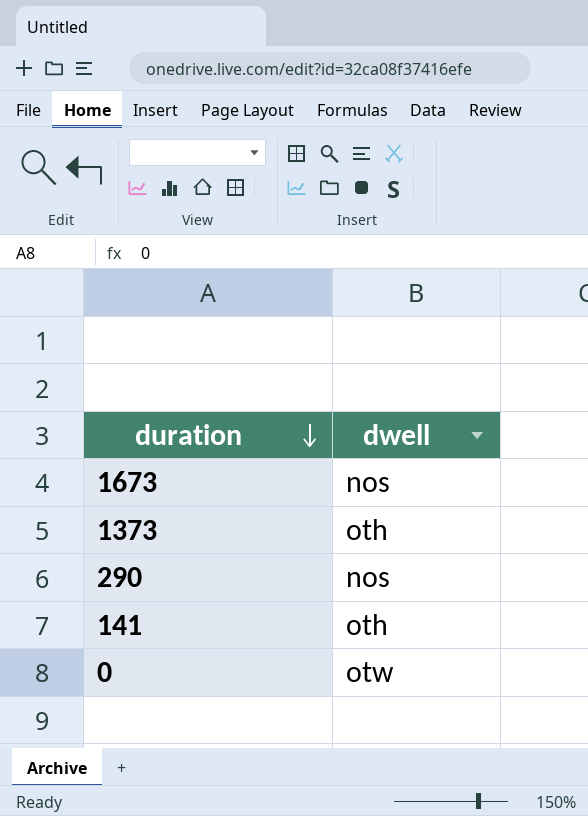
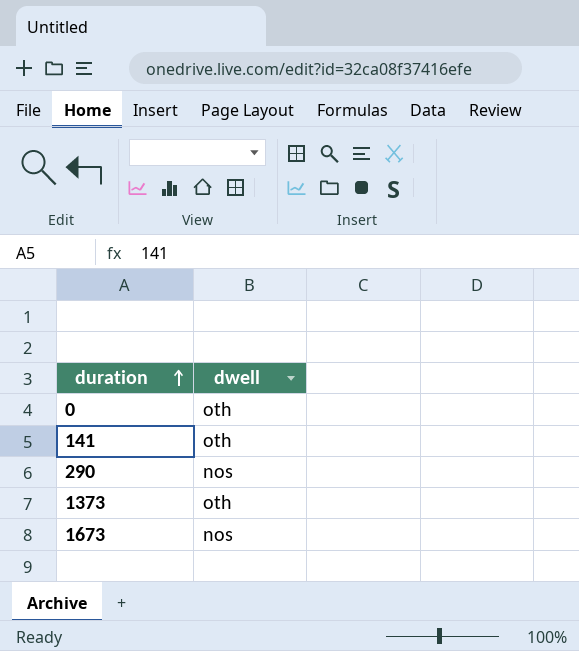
row order: duration descending -> duration ascending
0 | dwell: otw -> oth

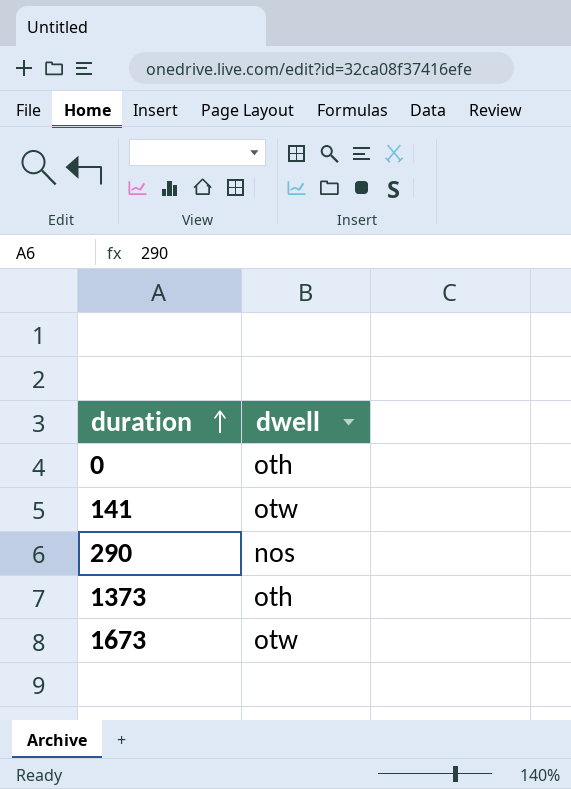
141 | dwell: oth -> otw
1673 | dwell: nos -> otw

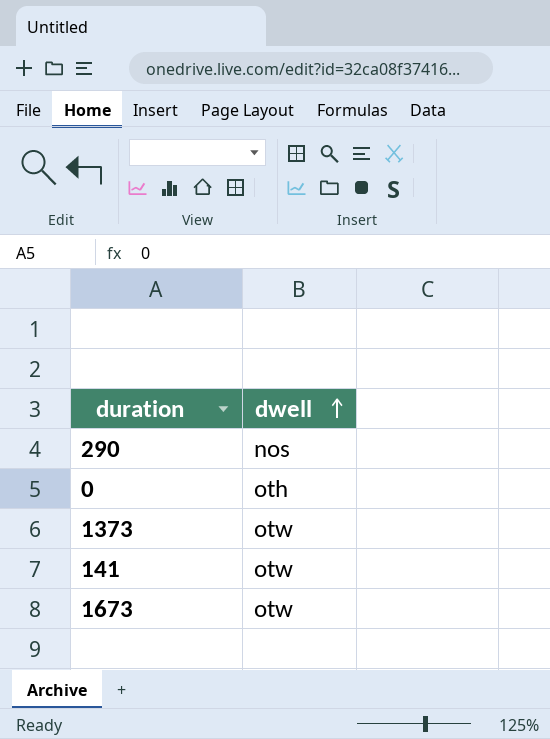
row order: duration ascending -> dwell ascending
1373 | dwell: oth -> otw

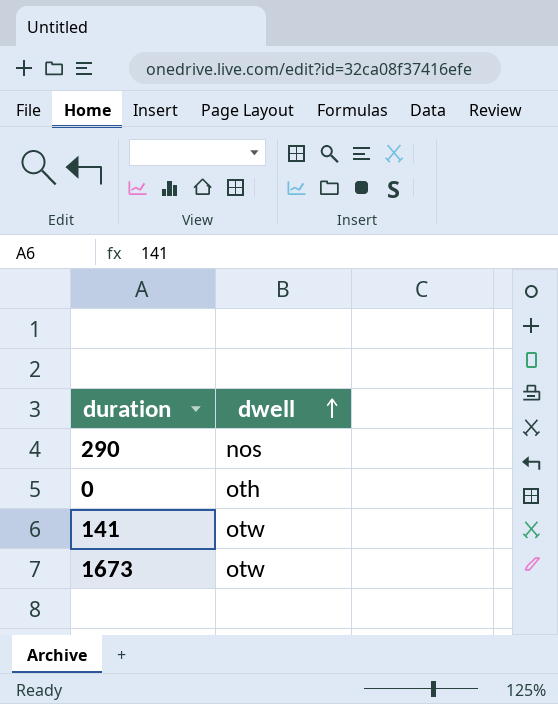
row 1373: otw -> none

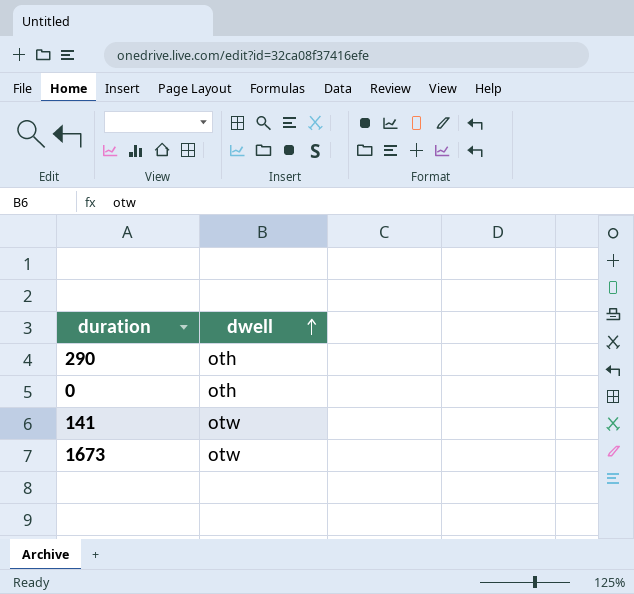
290 | dwell: nos -> oth

